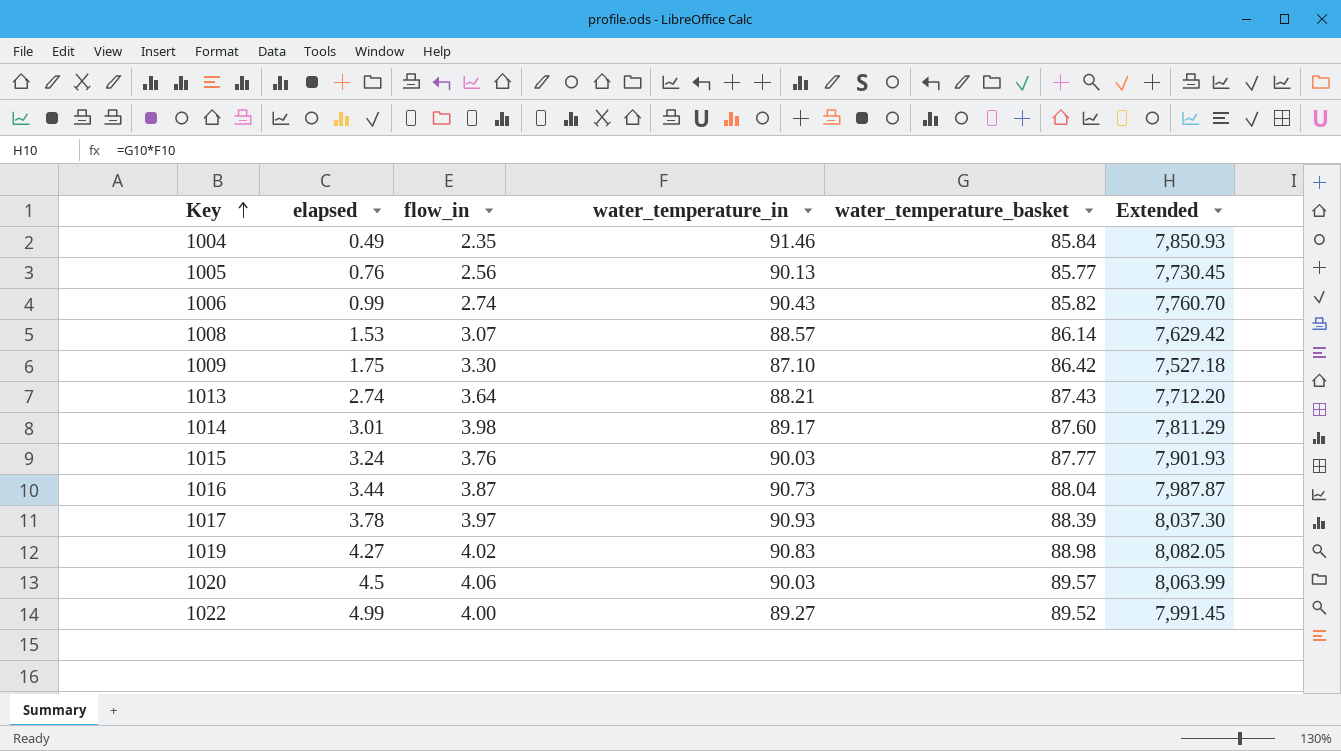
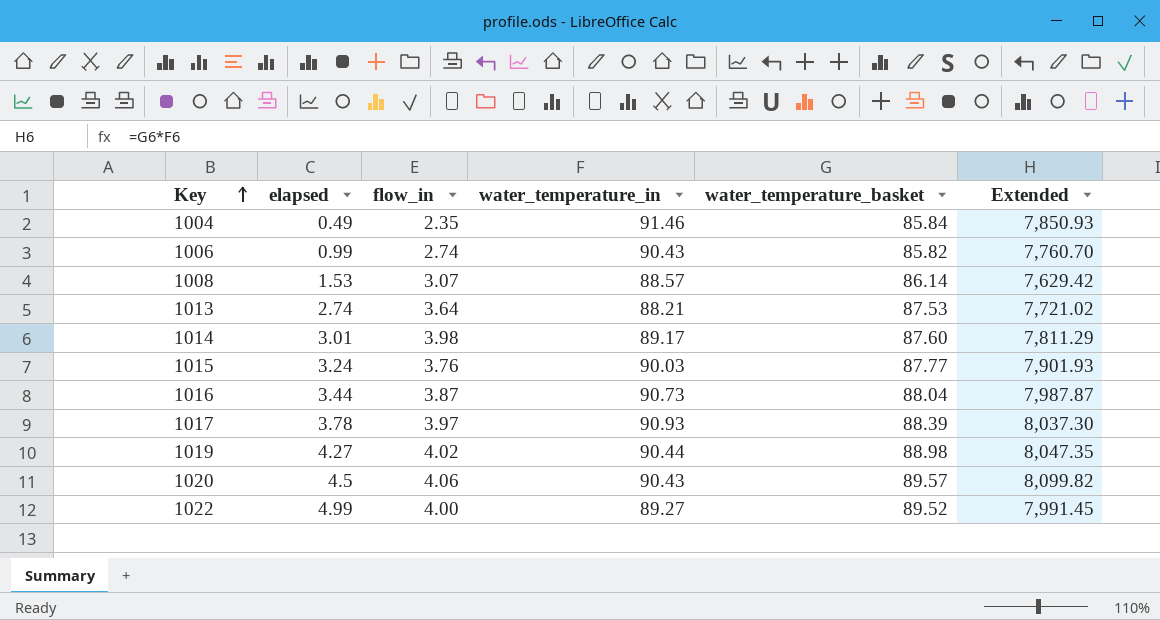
row 1005: 0.76 | 2.56 | 90.13 | 85.77 | 7,730.45 -> none
row 1009: 1.75 | 3.30 | 87.10 | 86.42 | 7,527.18 -> none
1013 | water_temperature_basket: 87.43 -> 87.53
1013 | Extended: 7,712.20 -> 7,721.02
1019 | water_temperature_in: 90.83 -> 90.44
1019 | Extended: 8,082.05 -> 8,047.35
1020 | water_temperature_in: 90.03 -> 90.43
1020 | Extended: 8,063.99 -> 8,099.82

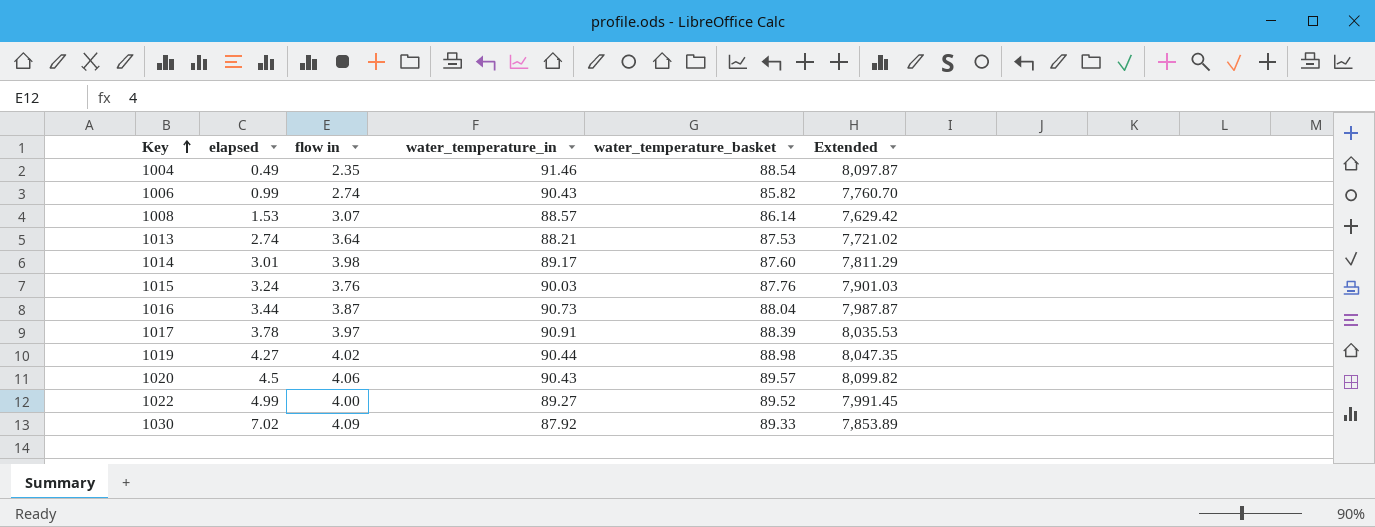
column name: flow_in -> flow in
1004 | water_temperature_basket: 85.84 -> 88.54
1004 | Extended: 7,850.93 -> 8,097.87
1015 | water_temperature_basket: 87.77 -> 87.76
1015 | Extended: 7,901.93 -> 7,901.03
1017 | water_temperature_in: 90.93 -> 90.91
1017 | Extended: 8,037.30 -> 8,035.53
row 1030: none -> 7.02 | 4.09 | 87.92 | 89.33 | 7,853.89

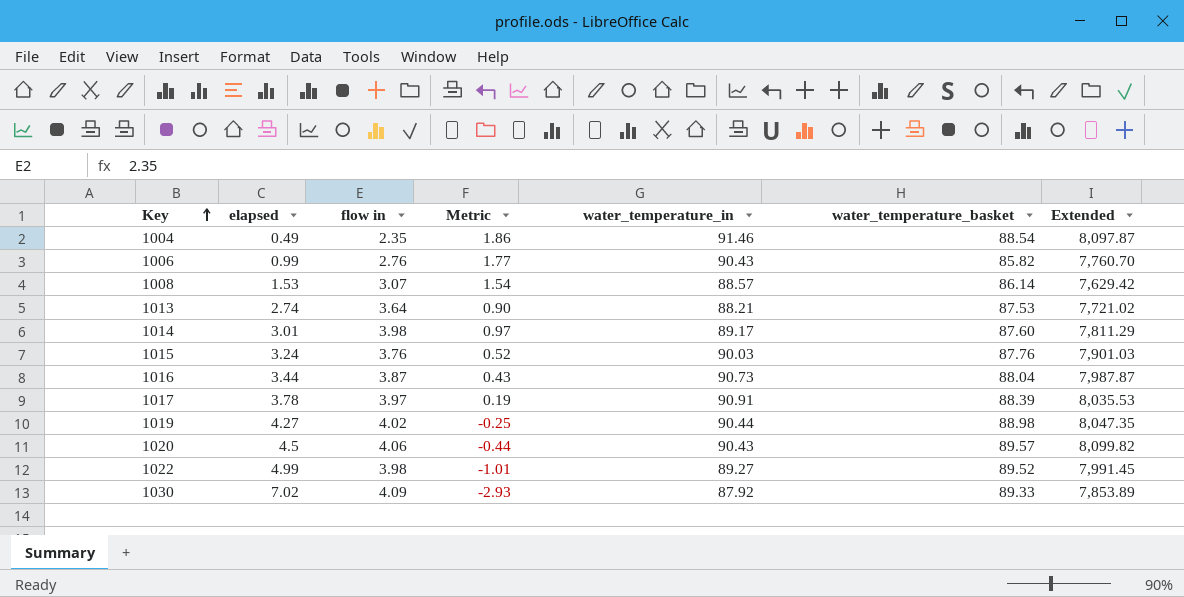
column Metric | formula: none -> [flow in] - [elapsed]
1006 | flow in: 2.74 -> 2.76
1022 | flow in: 4.00 -> 3.98

